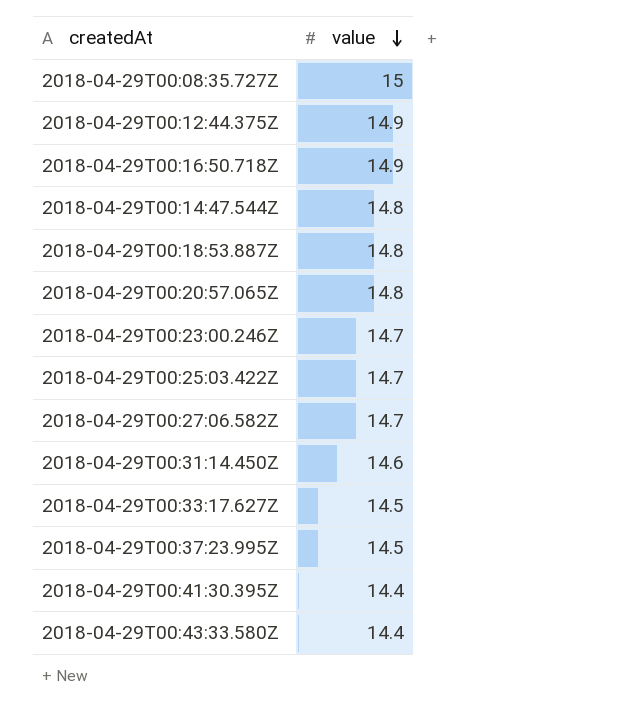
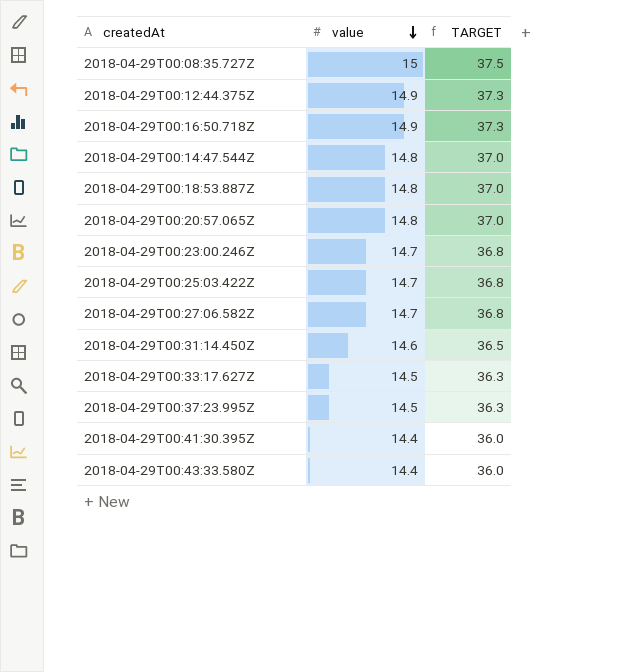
column TARGET | formula: none -> [value] * 2.5

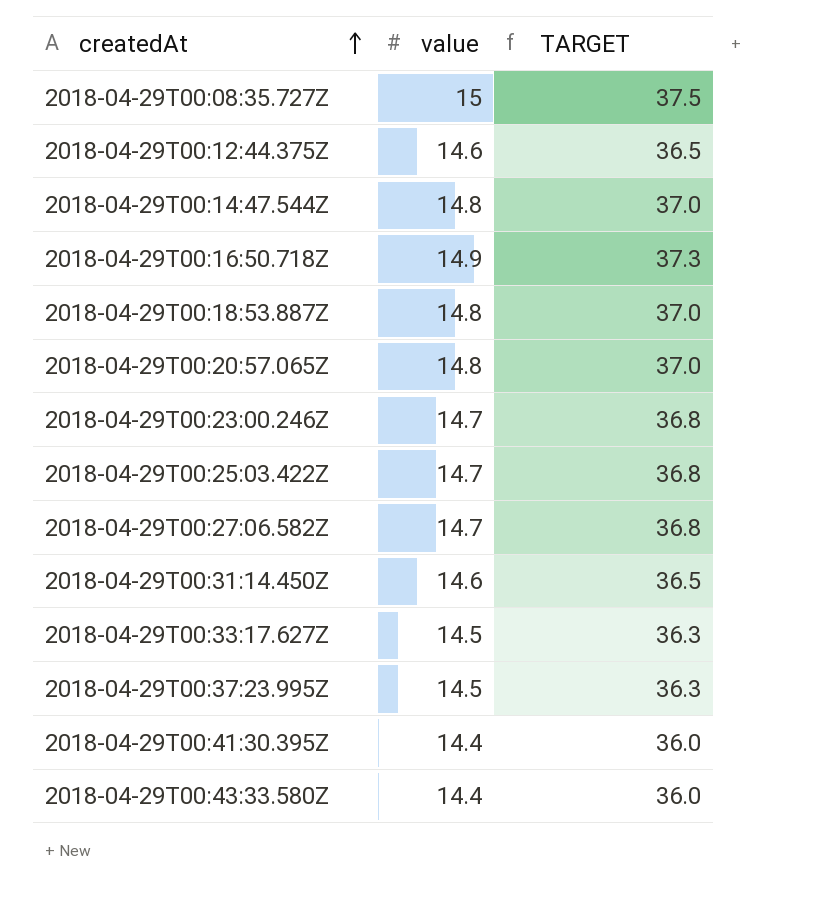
row order: value descending -> createdAt ascending
2018-04-29T00:12:44.375Z | value: 14.9 -> 14.6
2018-04-29T00:12:44.375Z | TARGET: 37.3 -> 36.5

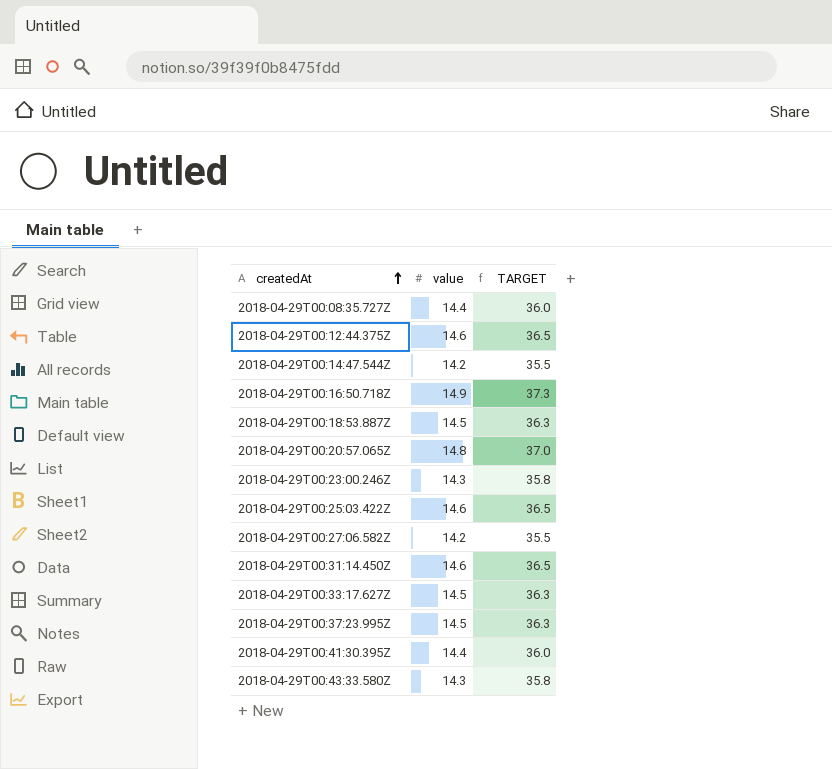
2018-04-29T00:08:35.727Z | value: 15 -> 14.4
2018-04-29T00:08:35.727Z | TARGET: 37.5 -> 36.0
2018-04-29T00:14:47.544Z | value: 14.8 -> 14.2
2018-04-29T00:14:47.544Z | TARGET: 37.0 -> 35.5
2018-04-29T00:18:53.887Z | value: 14.8 -> 14.5
2018-04-29T00:18:53.887Z | TARGET: 37.0 -> 36.3
2018-04-29T00:23:00.246Z | value: 14.7 -> 14.3
2018-04-29T00:23:00.246Z | TARGET: 36.8 -> 35.8
2018-04-29T00:25:03.422Z | value: 14.7 -> 14.6
2018-04-29T00:25:03.422Z | TARGET: 36.8 -> 36.5
2018-04-29T00:27:06.582Z | value: 14.7 -> 14.2
2018-04-29T00:27:06.582Z | TARGET: 36.8 -> 35.5
2018-04-29T00:43:33.580Z | value: 14.4 -> 14.3
2018-04-29T00:43:33.580Z | TARGET: 36.0 -> 35.8

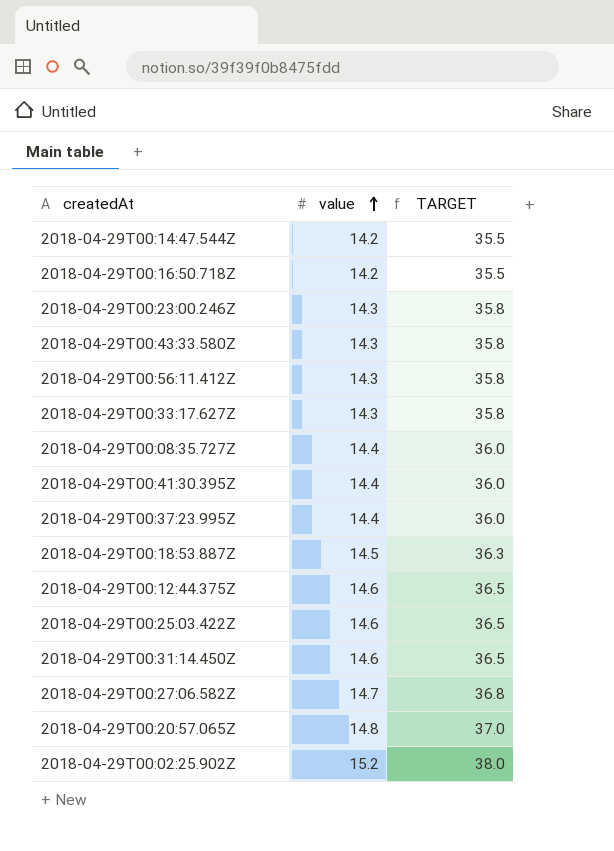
row order: createdAt ascending -> value ascending
2018-04-29T00:16:50.718Z | value: 14.9 -> 14.2
2018-04-29T00:16:50.718Z | TARGET: 37.3 -> 35.5
row 2018-04-29T00:56:11.412Z: none -> 14.3 | 35.8
2018-04-29T00:33:17.627Z | value: 14.5 -> 14.3
2018-04-29T00:33:17.627Z | TARGET: 36.3 -> 35.8
2018-04-29T00:37:23.995Z | value: 14.5 -> 14.4
2018-04-29T00:37:23.995Z | TARGET: 36.3 -> 36.0
2018-04-29T00:27:06.582Z | value: 14.2 -> 14.7
2018-04-29T00:27:06.582Z | TARGET: 35.5 -> 36.8
row 2018-04-29T00:02:25.902Z: none -> 15.2 | 38.0

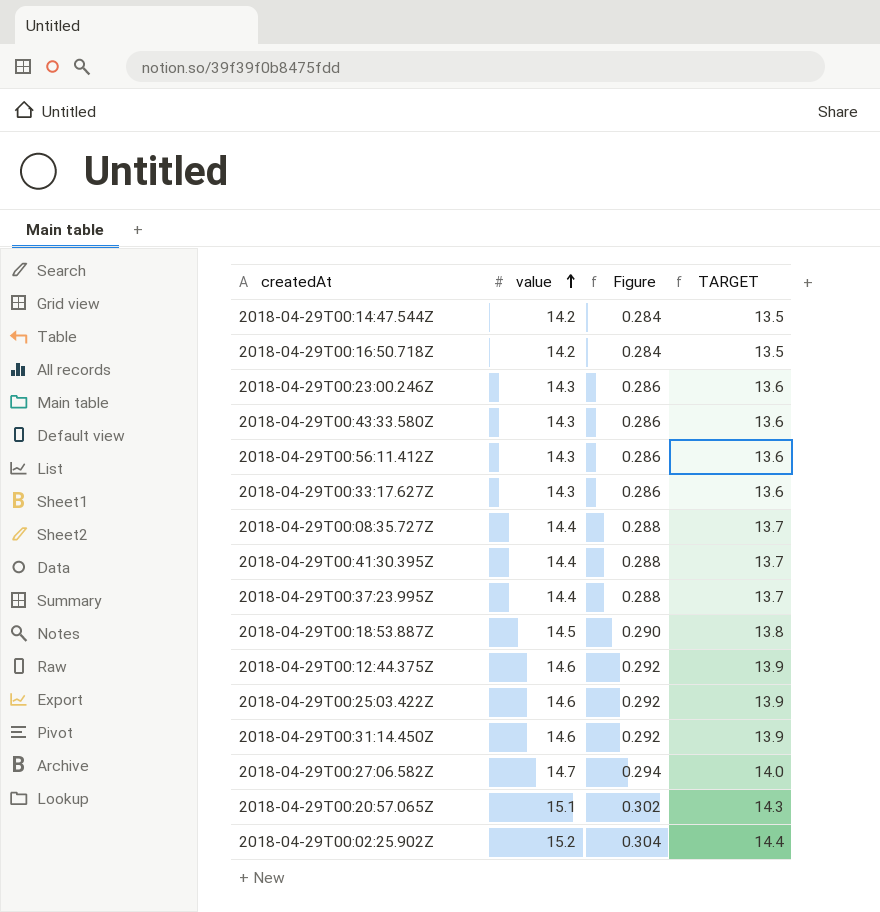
column Figure | formula: none -> [value] * 0.02
column TARGET | formula: [value] * 2.5 -> [value] * 0.95
2018-04-29T00:20:57.065Z | value: 14.8 -> 15.1

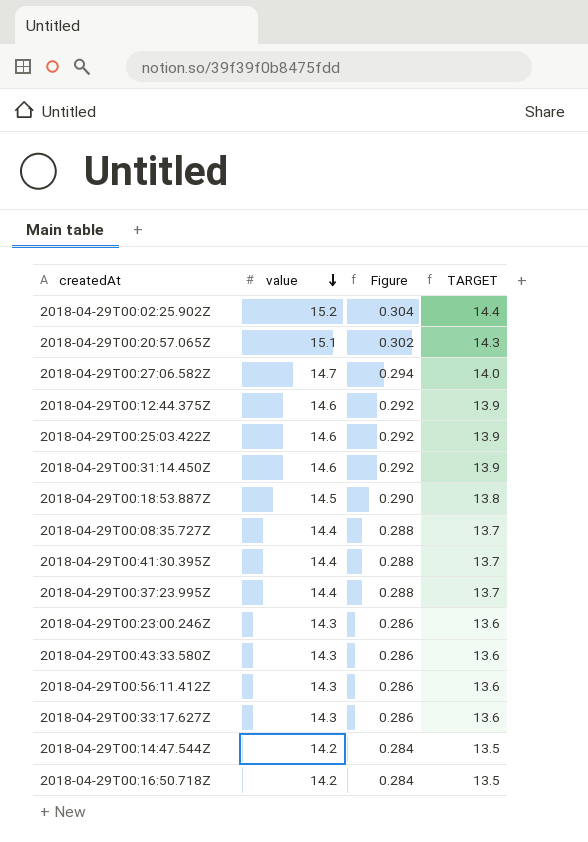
row order: value ascending -> value descending

